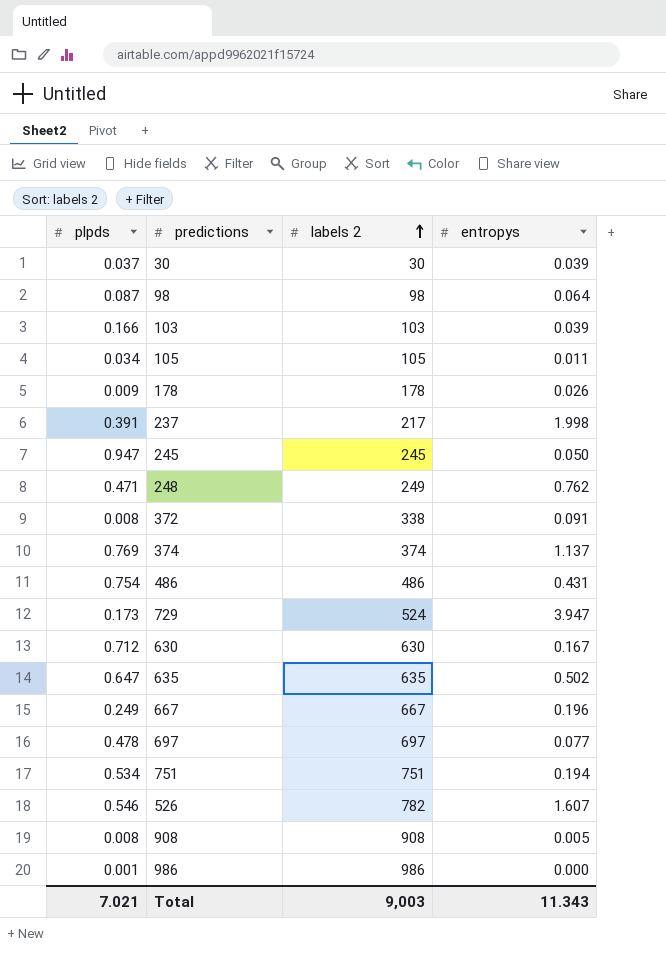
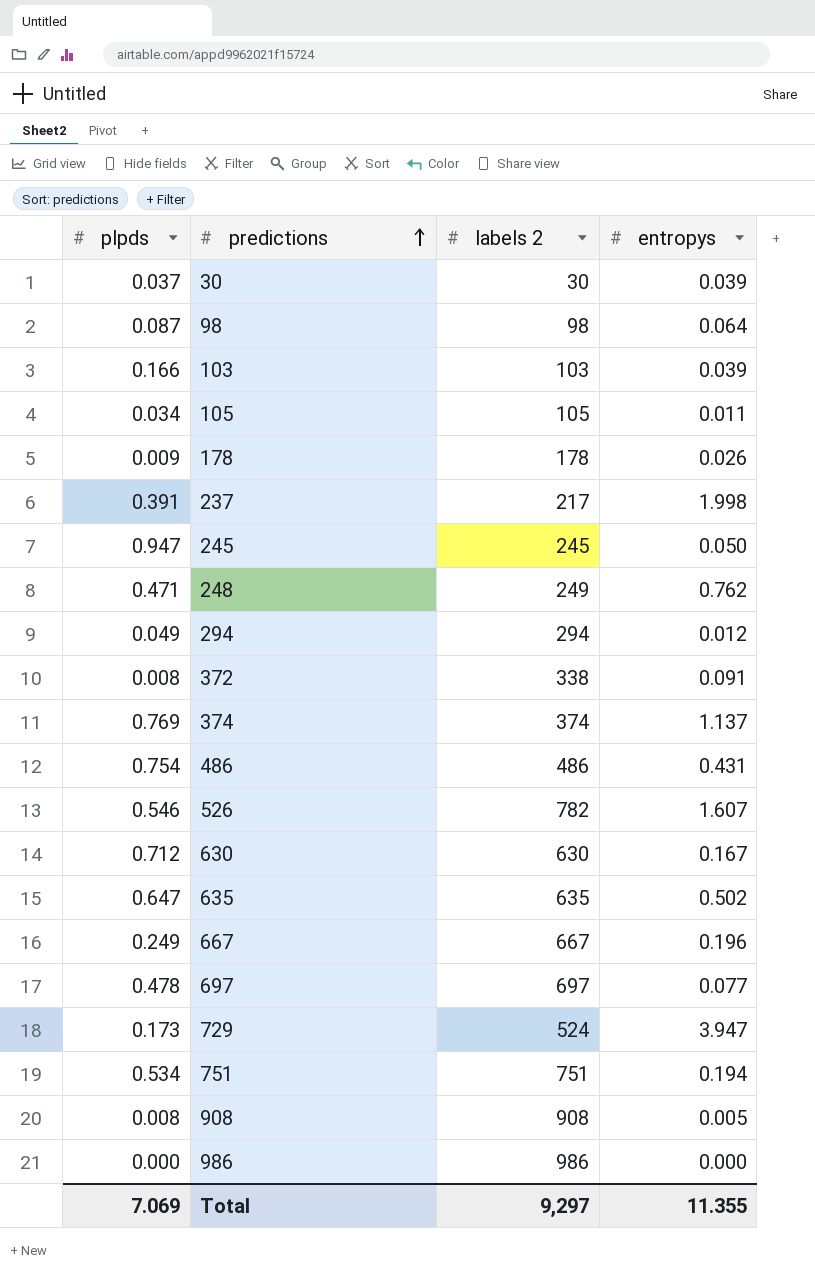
row order: labels 2 ascending -> predictions ascending
row 294: none -> 0.049 | 294 | 0.012
986 | plpds: 0.001 -> 0.000
Total | plpds: 7.021 -> 7.069
Total | labels 2: 9,003 -> 9,297
Total | entropys: 11.343 -> 11.355

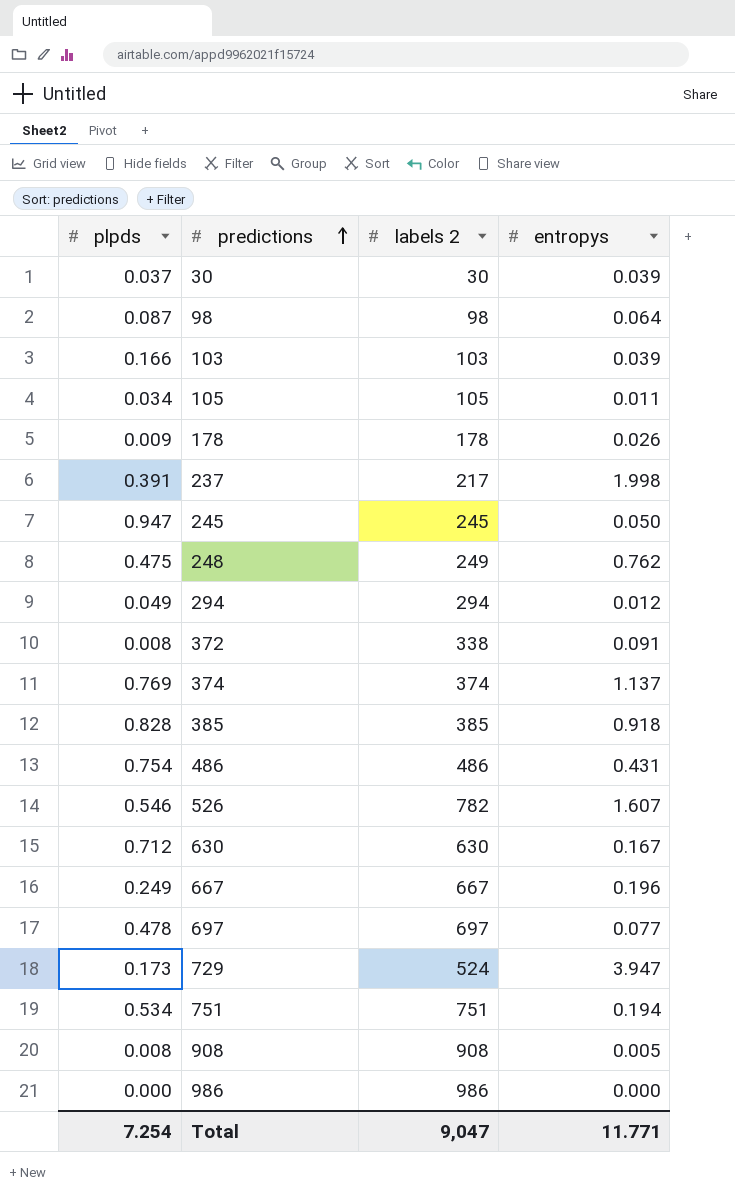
row 635: 0.647 | 635 | 0.502 -> none
248 | plpds: 0.471 -> 0.475
row 385: none -> 0.828 | 385 | 0.918
Total | plpds: 7.069 -> 7.254
Total | labels 2: 9,297 -> 9,047
Total | entropys: 11.355 -> 11.771

